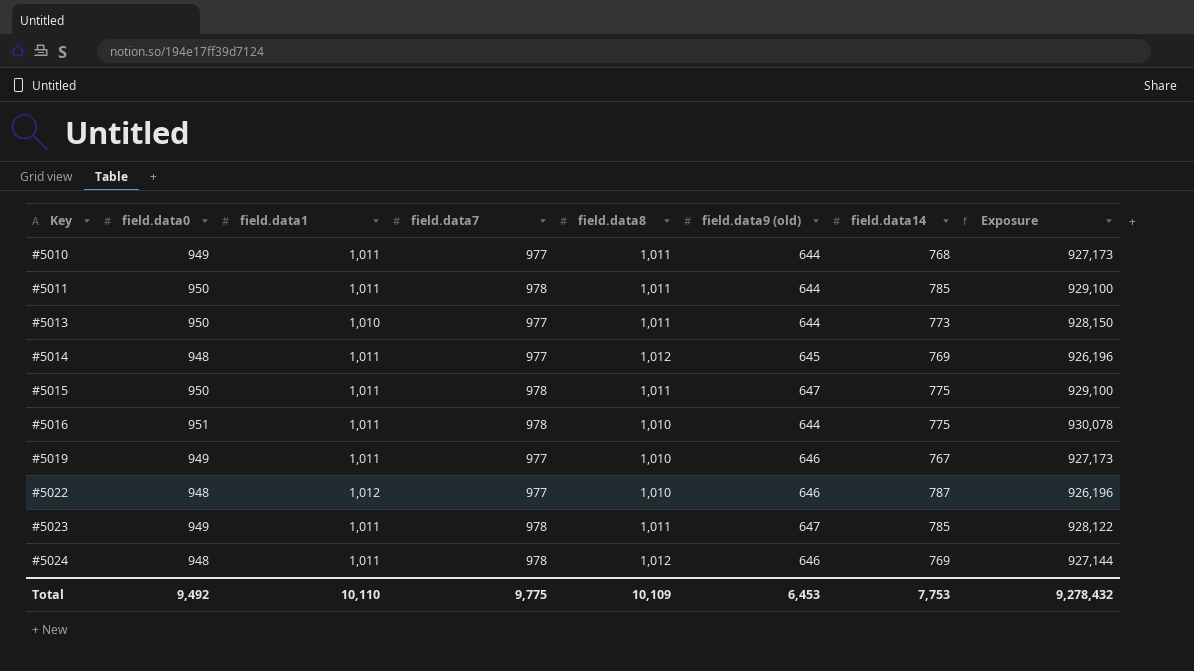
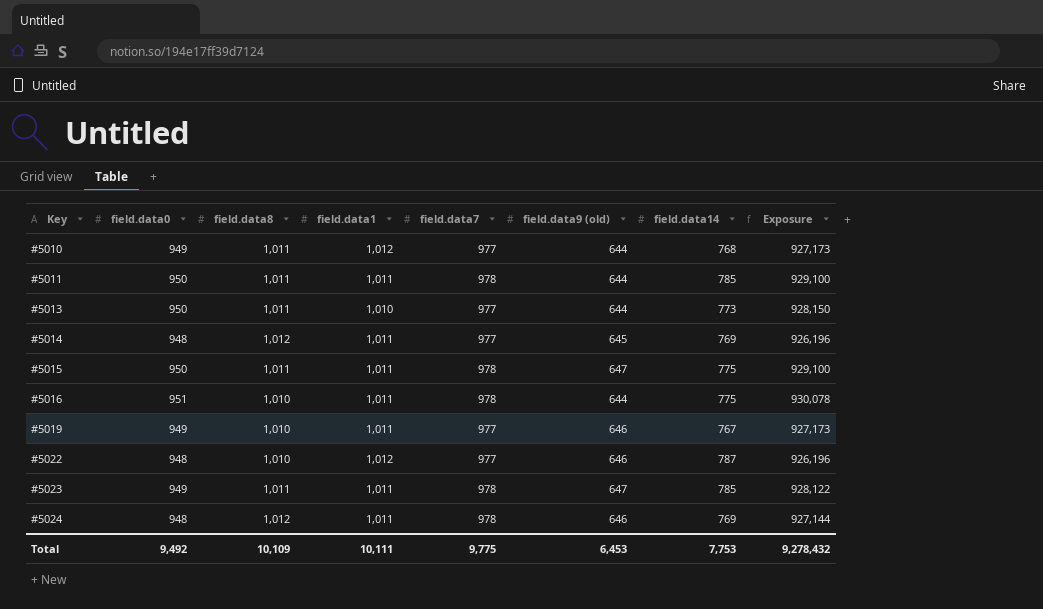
column field.data8 | position: 5 -> 3
#5010 | field.data1: 1,011 -> 1,012
Total | field.data1: 10,110 -> 10,111

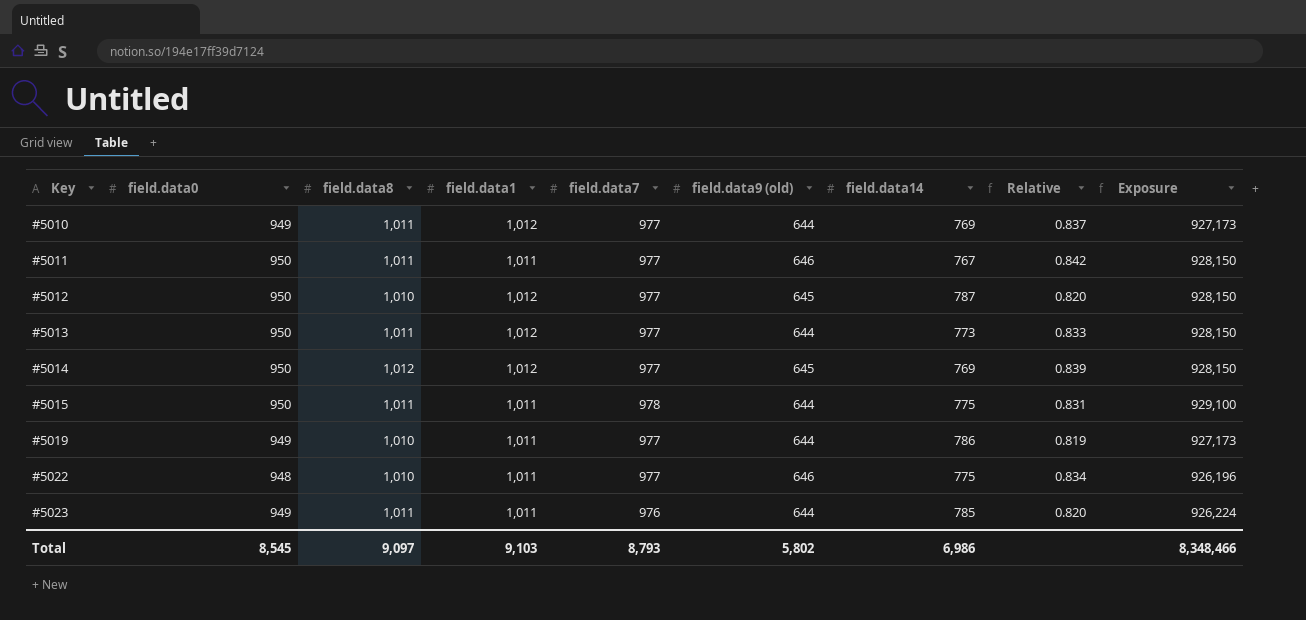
column Relative | formula: none -> [field.data9 (old)] / [field.data14]
row #5016: 951 | 1,010 | 1,011 | 978 | 644 | 775 | 930,078 -> none
row #5024: 948 | 1,012 | 1,011 | 978 | 646 | 769 | 927,144 -> none
#5010 | field.data14: 768 -> 769
#5011 | field.data7: 978 -> 977
#5011 | field.data9 (old): 644 -> 646
#5011 | field.data14: 785 -> 767
#5011 | Exposure: 929,100 -> 928,150
row #5012: none -> 950 | 1,010 | 1,012 | 977 | 645 | 787 | 0.820 | 928,150
#5013 | field.data1: 1,010 -> 1,012
#5014 | field.data0: 948 -> 950
#5014 | field.data1: 1,011 -> 1,012
#5014 | Exposure: 926,196 -> 928,150
#5015 | field.data9 (old): 647 -> 644
#5019 | field.data9 (old): 646 -> 644
#5019 | field.data14: 767 -> 786
#5022 | field.data1: 1,012 -> 1,011
#5022 | field.data14: 787 -> 775
#5023 | field.data7: 978 -> 976
#5023 | field.data9 (old): 647 -> 644
#5023 | Exposure: 928,122 -> 926,224
Total | field.data0: 9,492 -> 8,545
Total | field.data8: 10,109 -> 9,097
Total | field.data1: 10,111 -> 9,103
Total | field.data7: 9,775 -> 8,793
Total | field.data9 (old): 6,453 -> 5,802
Total | field.data14: 7,753 -> 6,986
Total | Exposure: 9,278,432 -> 8,348,466

